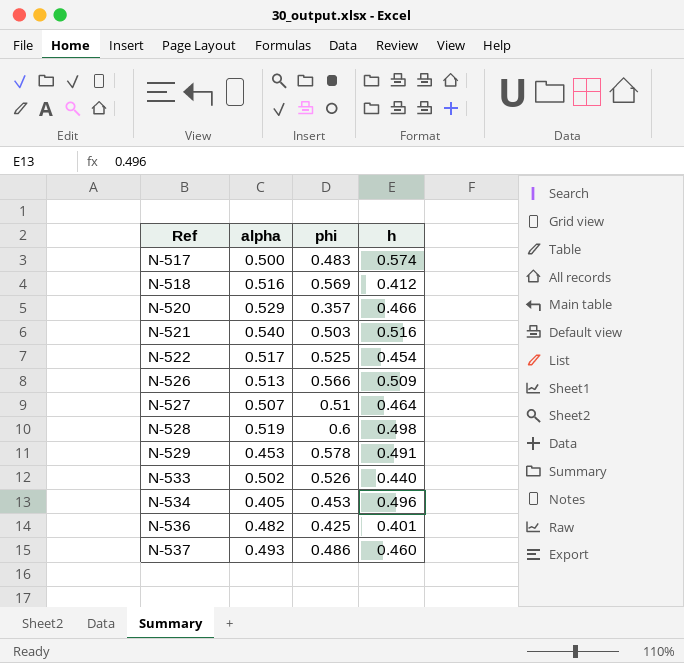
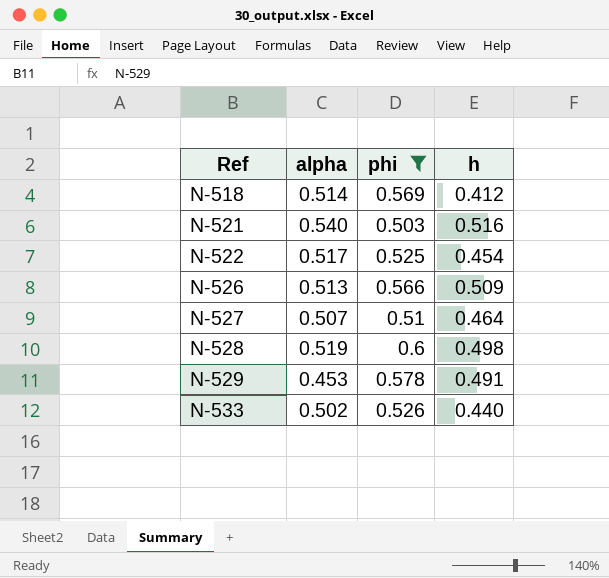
filter: none -> phi >= 0.503
N-518 | alpha: 0.516 -> 0.514

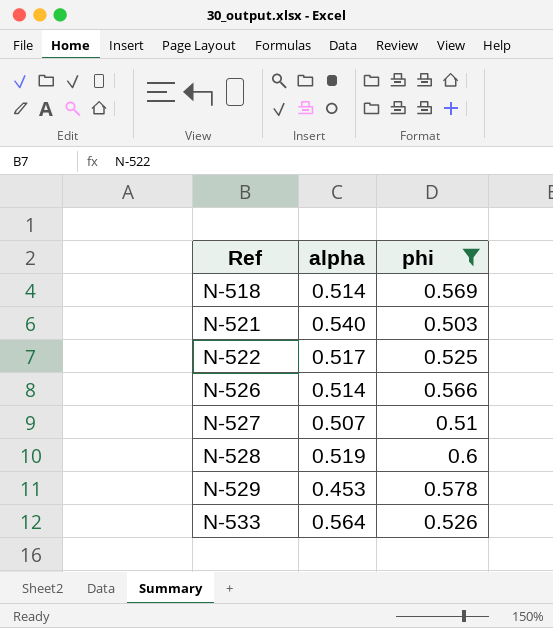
column h | position: 4 -> none
N-526 | alpha: 0.513 -> 0.514
N-533 | alpha: 0.502 -> 0.564

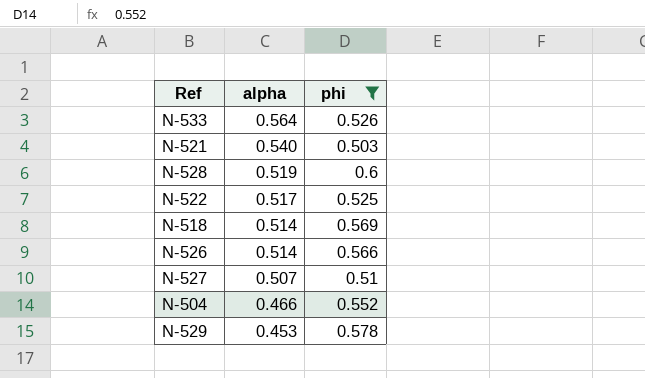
row order: Ref ascending -> alpha descending
row N-504: none -> 0.466 | 0.552

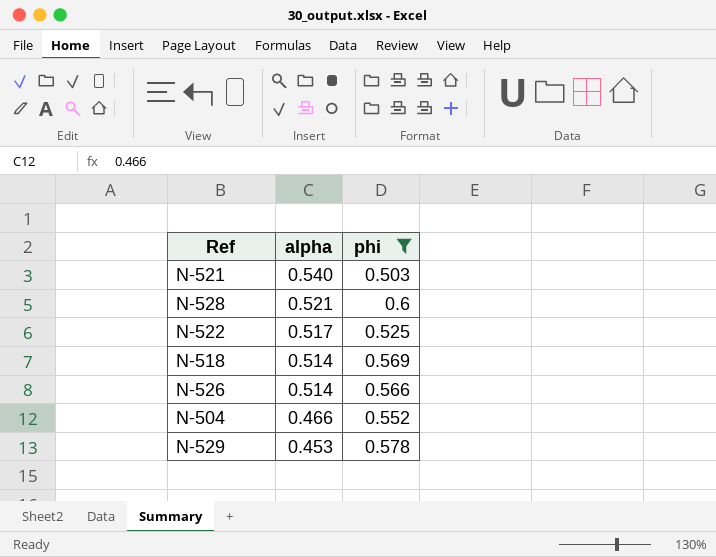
row N-533: 0.564 | 0.526 -> none
row N-527: 0.507 | 0.51 -> none
N-528 | alpha: 0.519 -> 0.521

